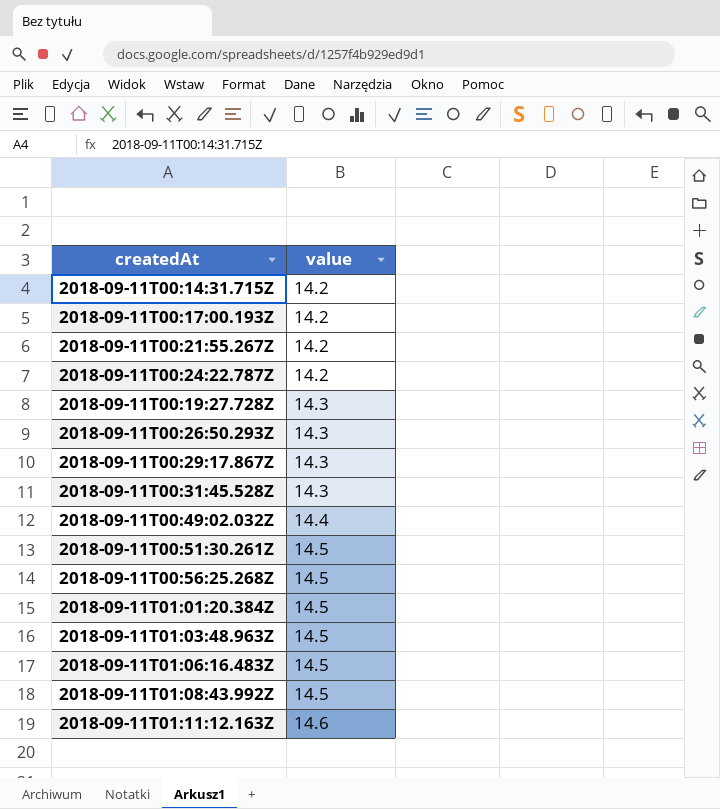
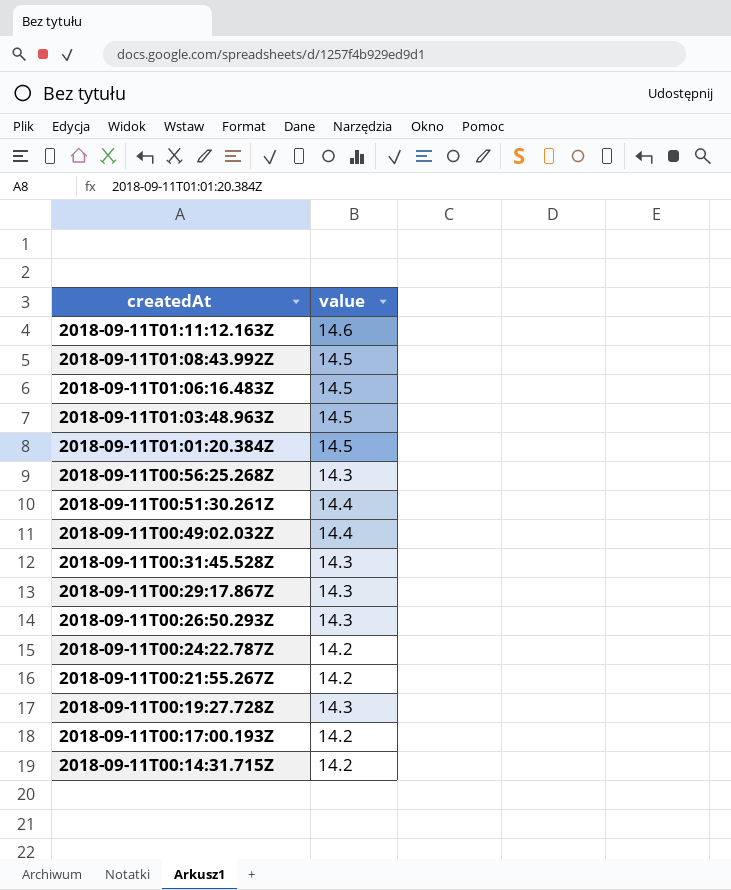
row order: value ascending -> createdAt descending
2018-09-11T00:56:25.268Z | value: 14.5 -> 14.3
2018-09-11T00:51:30.261Z | value: 14.5 -> 14.4

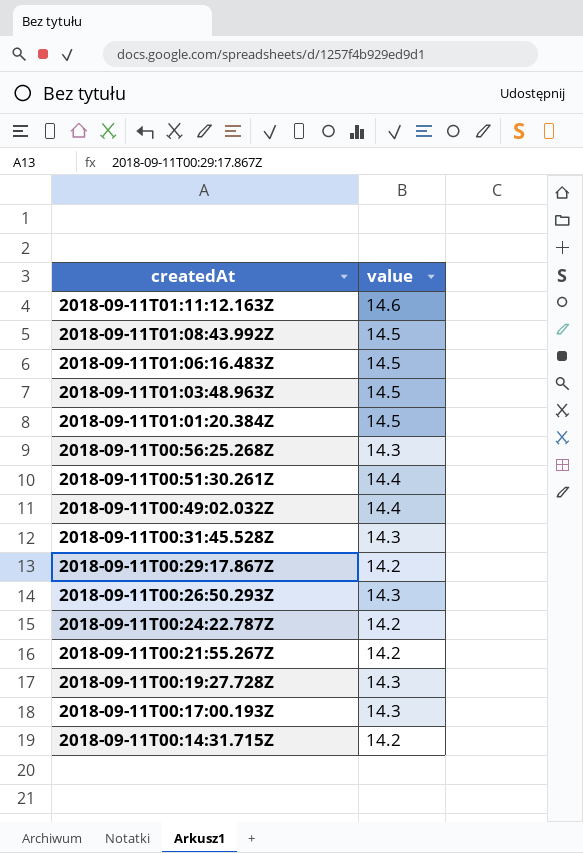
2018-09-11T00:29:17.867Z | value: 14.3 -> 14.2
2018-09-11T00:17:00.193Z | value: 14.2 -> 14.3

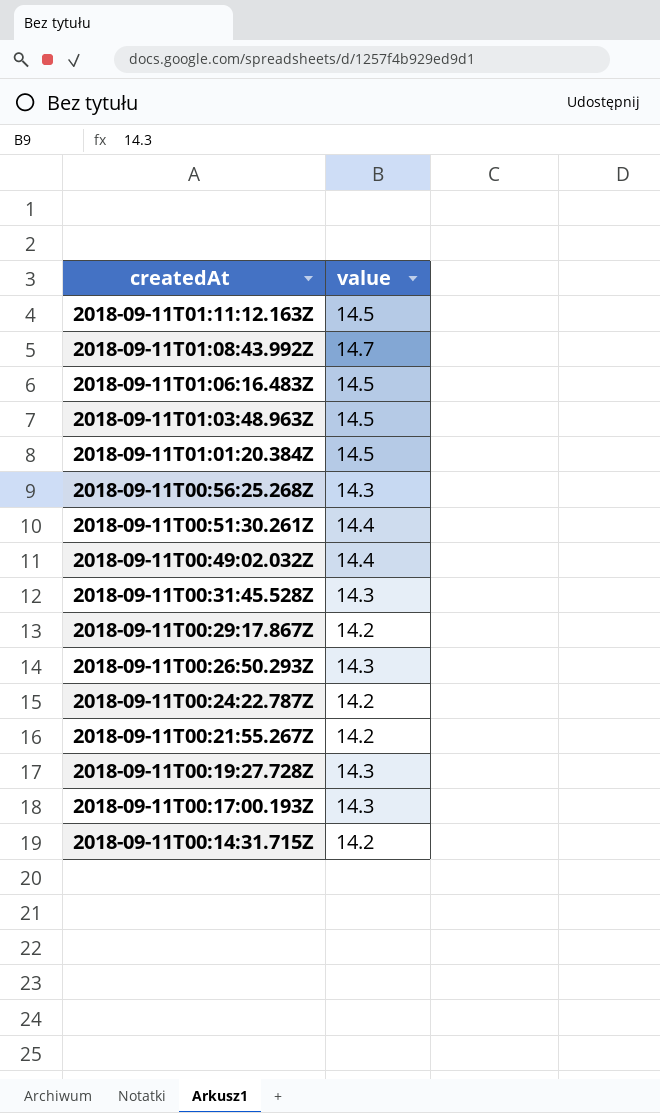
2018-09-11T01:11:12.163Z | value: 14.6 -> 14.5
2018-09-11T01:08:43.992Z | value: 14.5 -> 14.7

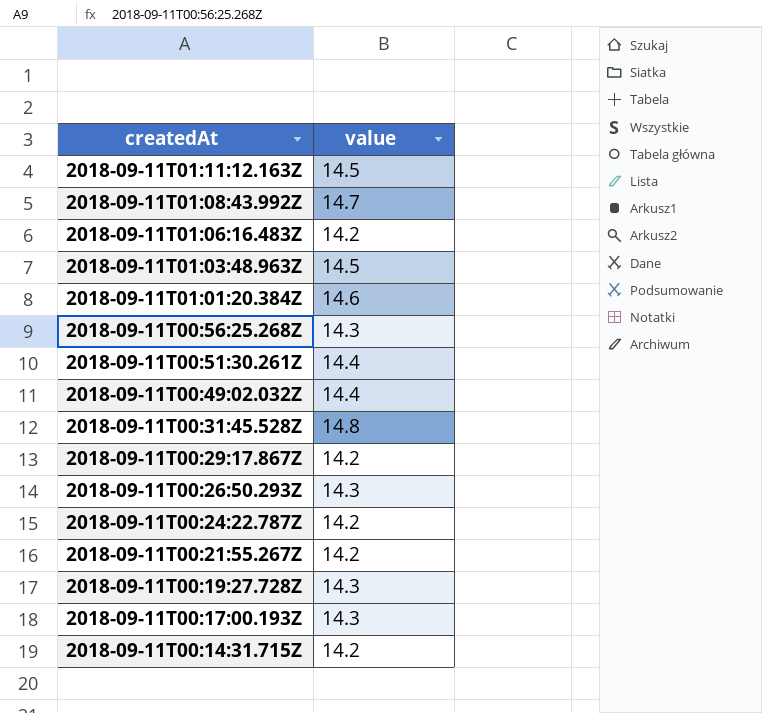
2018-09-11T01:06:16.483Z | value: 14.5 -> 14.2
2018-09-11T01:01:20.384Z | value: 14.5 -> 14.6
2018-09-11T00:31:45.528Z | value: 14.3 -> 14.8

